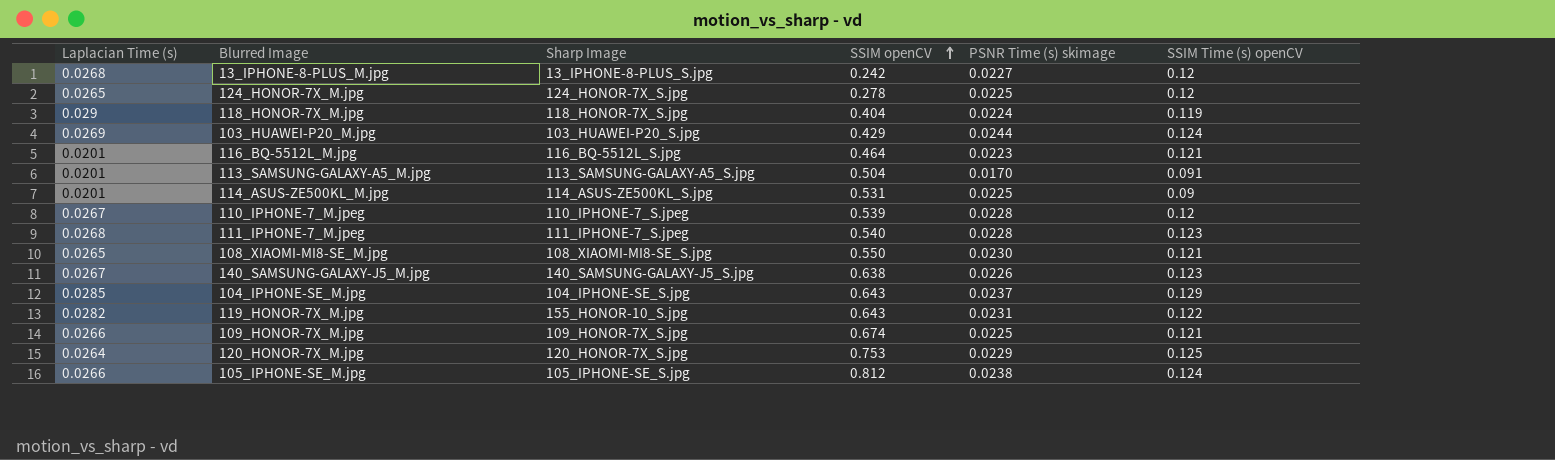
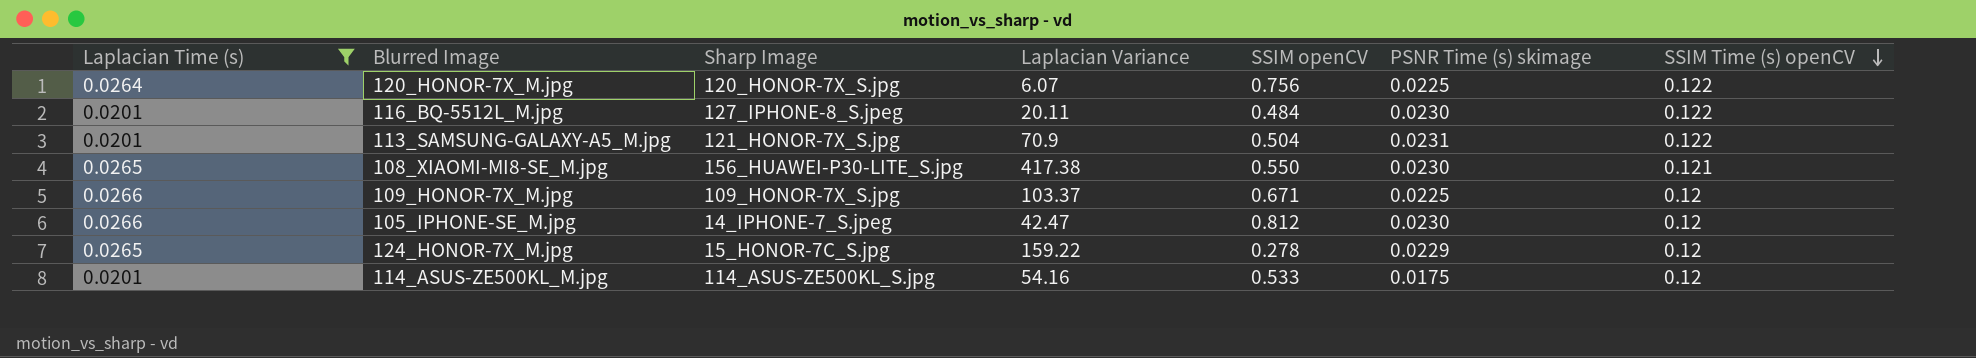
filter: none -> Laplacian Time (s) <= 0.0266
row order: SSIM openCV ascending -> SSIM Time (s) openCV descending
column Laplacian Variance | position: none -> 4
120_HONOR-7X_M.jpg | SSIM openCV: 0.753 -> 0.756
120_HONOR-7X_M.jpg | PSNR Time (s) skimage: 0.0229 -> 0.0225
120_HONOR-7X_M.jpg | SSIM Time (s) openCV: 0.125 -> 0.122
116_BQ-5512L_M.jpg | Sharp Image: 116_BQ-5512L_S.jpg -> 127_IPHONE-8_S.jpeg
116_BQ-5512L_M.jpg | SSIM openCV: 0.464 -> 0.484
116_BQ-5512L_M.jpg | PSNR Time (s) skimage: 0.0223 -> 0.0230
116_BQ-5512L_M.jpg | SSIM Time (s) openCV: 0.121 -> 0.122
113_SAMSUNG-GALAXY-A5_M.jpg | Sharp Image: 113_SAMSUNG-GALAXY-A5_S.jpg -> 121_HONOR-7X_S.jpg
113_SAMSUNG-GALAXY-A5_M.jpg | PSNR Time (s) skimage: 0.0170 -> 0.0231
113_SAMSUNG-GALAXY-A5_M.jpg | SSIM Time (s) openCV: 0.091 -> 0.122
108_XIAOMI-MI8-SE_M.jpg | Sharp Image: 108_XIAOMI-MI8-SE_S.jpg -> 156_HUAWEI-P30-LITE_S.jpg
109_HONOR-7X_M.jpg | SSIM openCV: 0.674 -> 0.671
109_HONOR-7X_M.jpg | SSIM Time (s) openCV: 0.121 -> 0.12
105_IPHONE-SE_M.jpg | Sharp Image: 105_IPHONE-SE_S.jpg -> 14_IPHONE-7_S.jpeg
105_IPHONE-SE_M.jpg | PSNR Time (s) skimage: 0.0238 -> 0.0230
105_IPHONE-SE_M.jpg | SSIM Time (s) openCV: 0.124 -> 0.12
124_HONOR-7X_M.jpg | Sharp Image: 124_HONOR-7X_S.jpg -> 15_HONOR-7C_S.jpg
124_HONOR-7X_M.jpg | PSNR Time (s) skimage: 0.0225 -> 0.0229
114_ASUS-ZE500KL_M.jpg | SSIM openCV: 0.531 -> 0.533
114_ASUS-ZE500KL_M.jpg | PSNR Time (s) skimage: 0.0225 -> 0.0175
114_ASUS-ZE500KL_M.jpg | SSIM Time (s) openCV: 0.09 -> 0.12

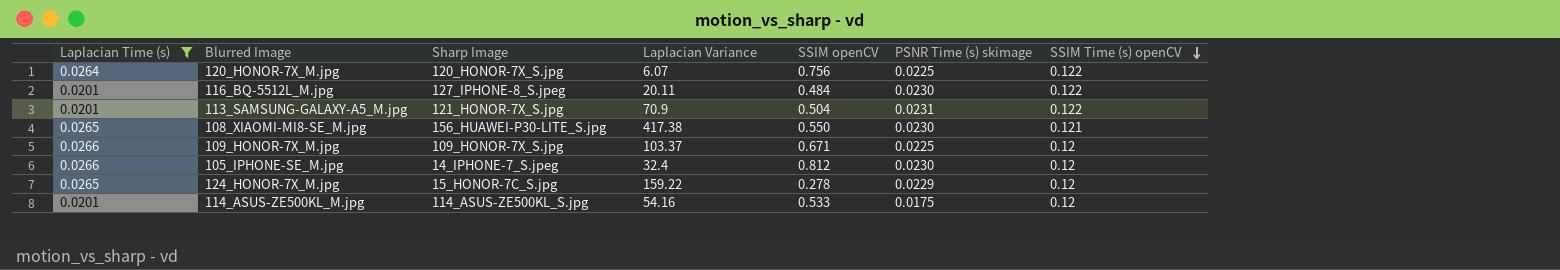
105_IPHONE-SE_M.jpg | Laplacian Variance: 42.47 -> 32.4

